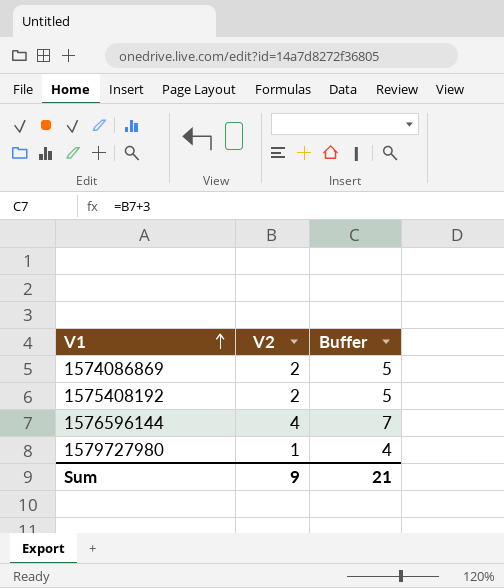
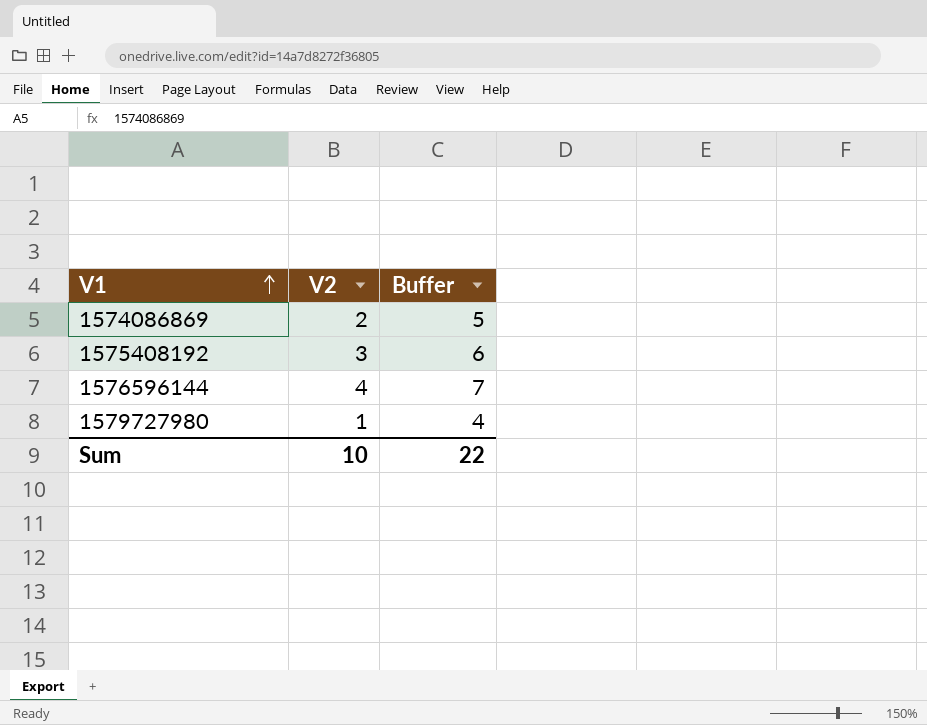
1575408192 | V2: 2 -> 3
1575408192 | Buffer: 5 -> 6
Sum | V2: 9 -> 10
Sum | Buffer: 21 -> 22

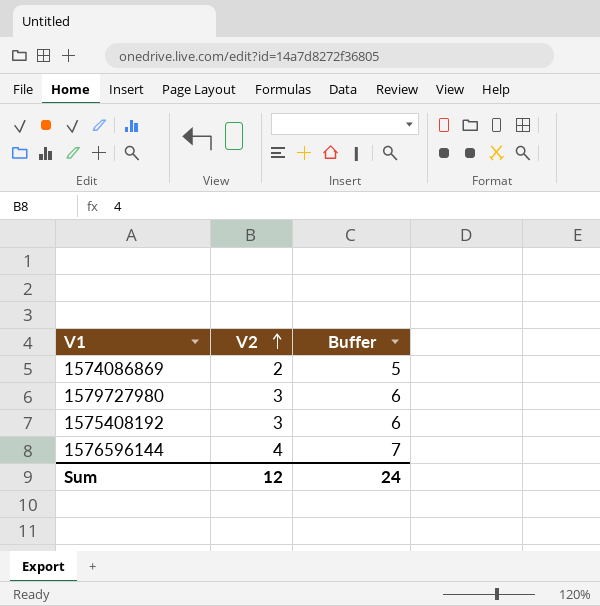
row order: V1 ascending -> V2 ascending
1579727980 | V2: 1 -> 3
1579727980 | Buffer: 4 -> 6
Sum | V2: 10 -> 12
Sum | Buffer: 22 -> 24

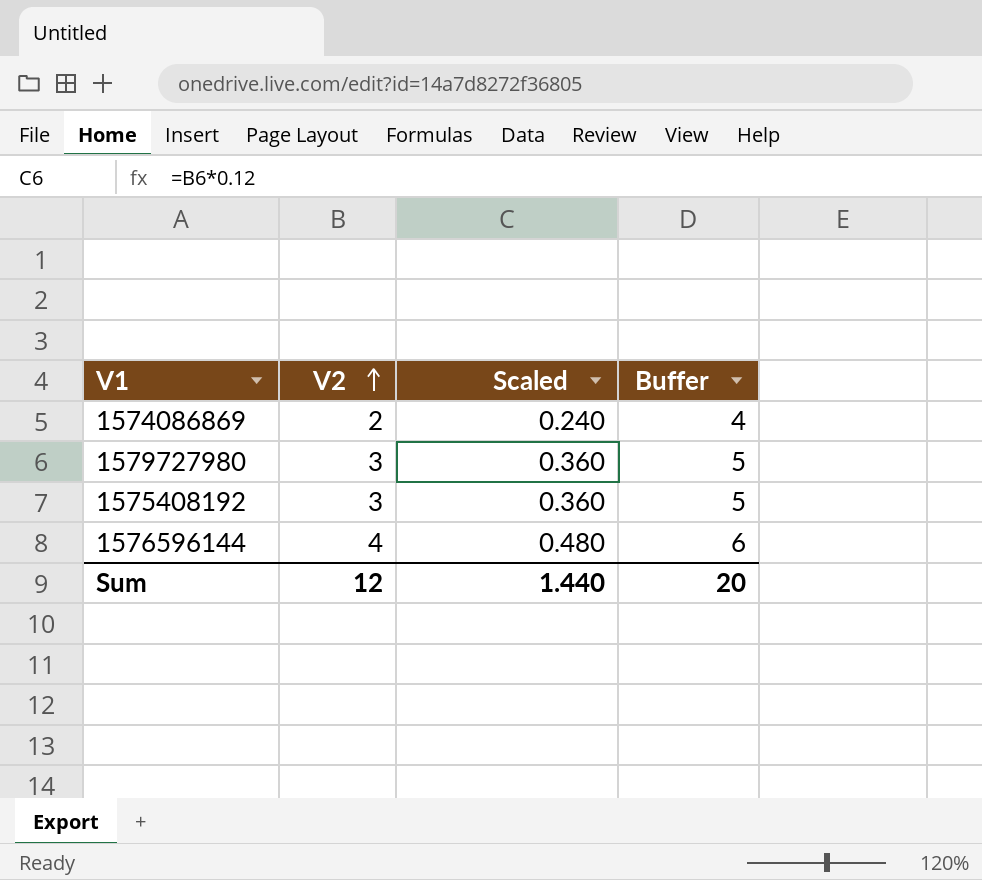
column Scaled | formula: none -> [V2] * 0.12
column Buffer | formula: [V2] + 3 -> [V2] + 2
Sum | Buffer: 24 -> 20

